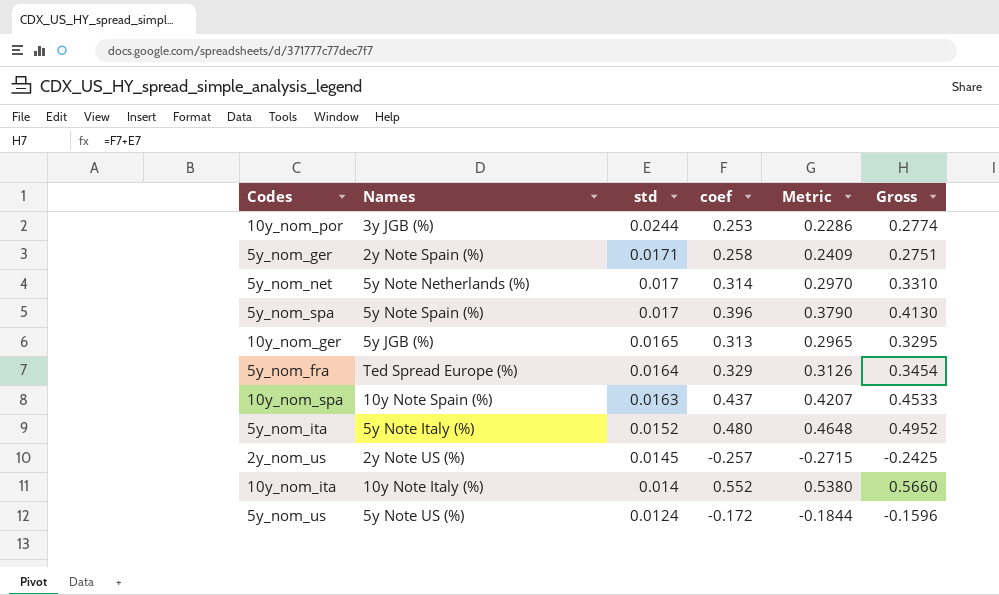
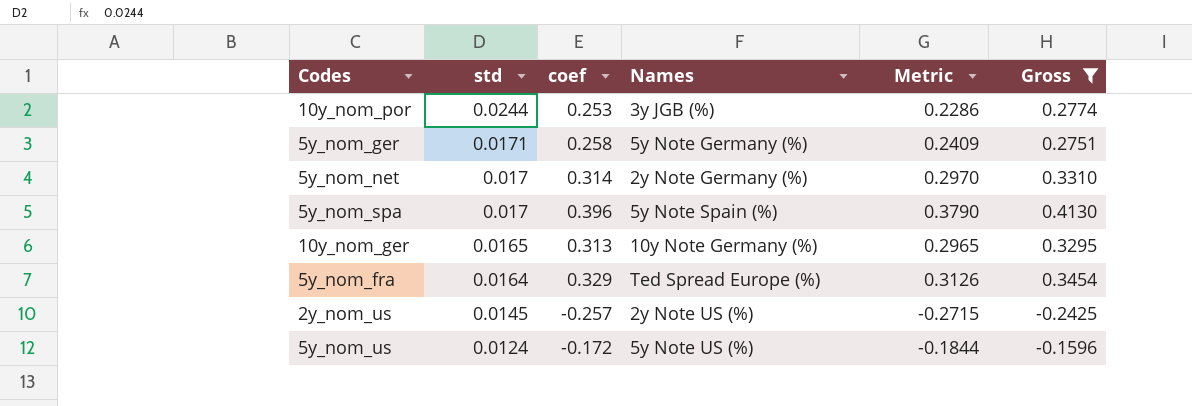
filter: none -> Gross <= 0.4130
column Names | position: 2 -> 4
5y_nom_ger | Names: 2y Note Spain (%) -> 5y Note Germany (%)
5y_nom_net | Names: 5y Note Netherlands (%) -> 2y Note Germany (%)
10y_nom_ger | Names: 5y JGB (%) -> 10y Note Germany (%)

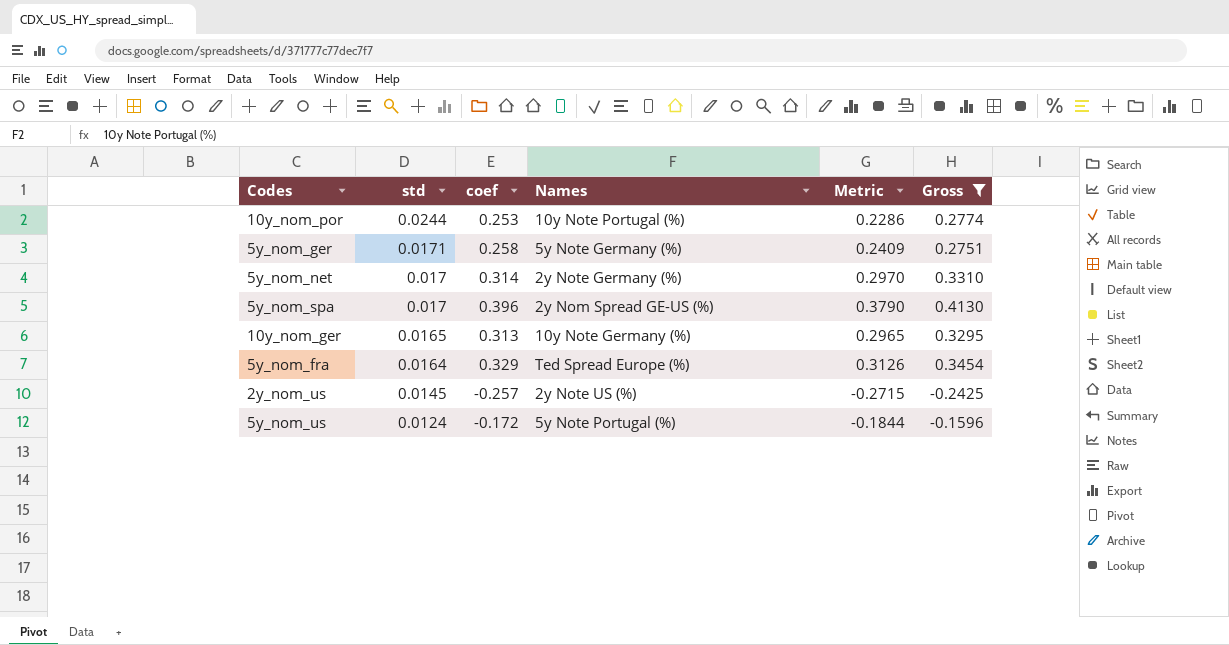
10y_nom_por | Names: 3y JGB (%) -> 10y Note Portugal (%)
5y_nom_spa | Names: 5y Note Spain (%) -> 2y Nom Spread GE-US (%)
5y_nom_us | Names: 5y Note US (%) -> 5y Note Portugal (%)

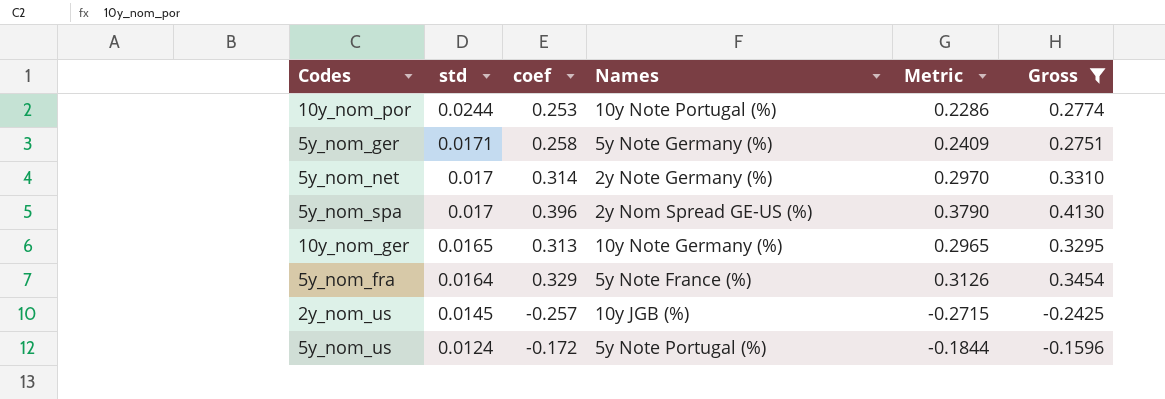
5y_nom_fra | Names: Ted Spread Europe (%) -> 5y Note France (%)
2y_nom_us | Names: 2y Note US (%) -> 10y JGB (%)

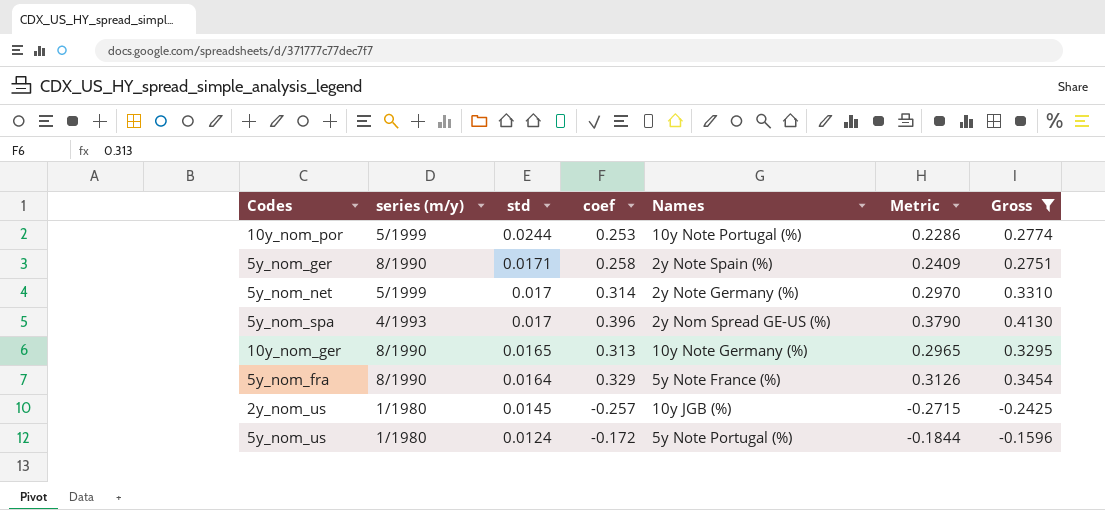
column series (m/y) | position: none -> 2
5y_nom_ger | Names: 5y Note Germany (%) -> 2y Note Spain (%)

